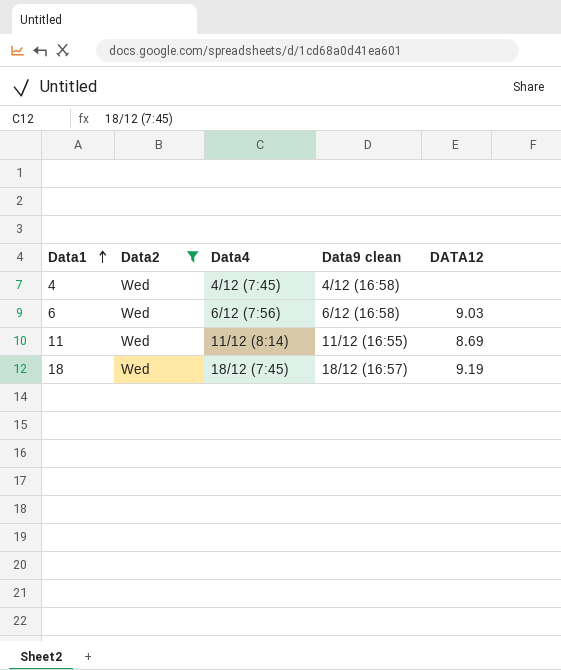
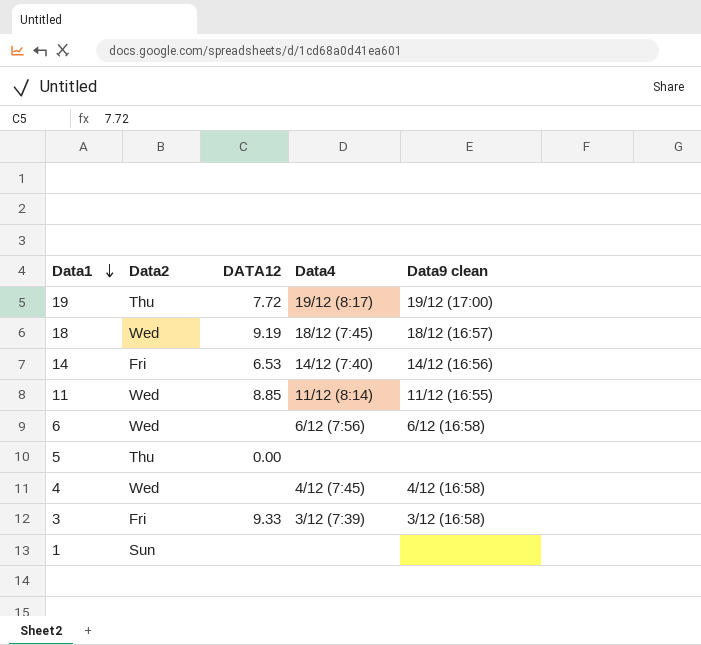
filter: Data2 = Wed -> none
row order: Data1 ascending -> Data1 descending
column DATA12 | position: 5 -> 3
11 | DATA12: 8.69 -> 8.85
6 | DATA12: 9.03 -> none

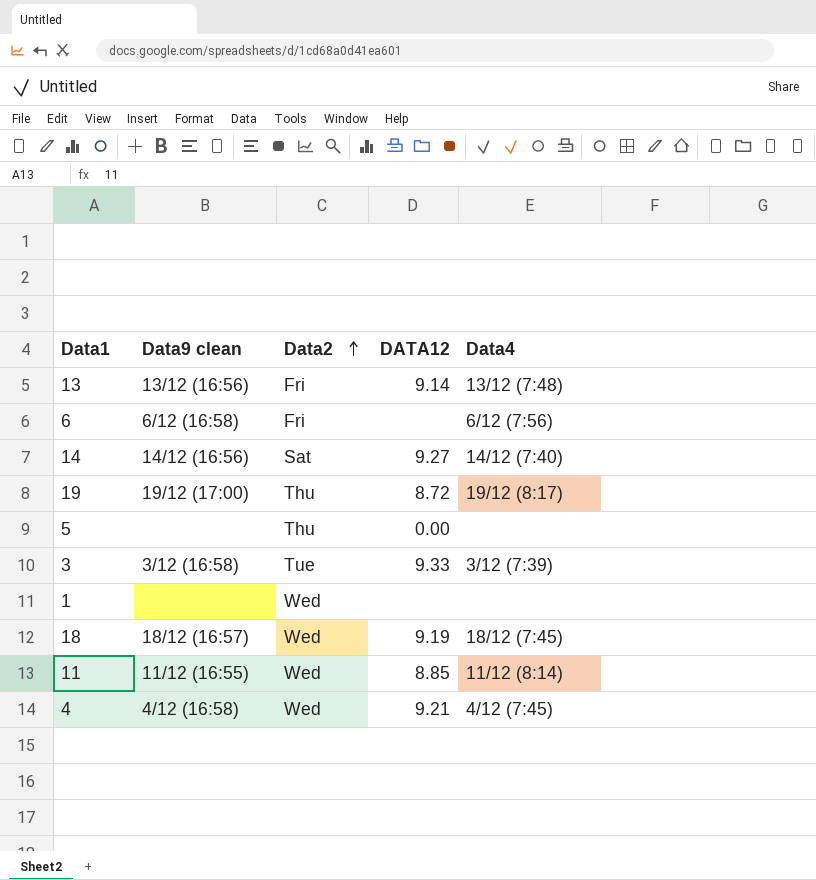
row order: Data1 descending -> Data2 ascending
column Data9 clean | position: 5 -> 2
row 13: none -> 13/12 (16:56) | Fri | 9.14 | 13/12 (7:48)
6 | Data2: Wed -> Fri
14 | Data2: Fri -> Sat
14 | DATA12: 6.53 -> 9.27
19 | DATA12: 7.72 -> 8.72
3 | Data2: Fri -> Tue
1 | Data2: Sun -> Wed
4 | DATA12: none -> 9.21

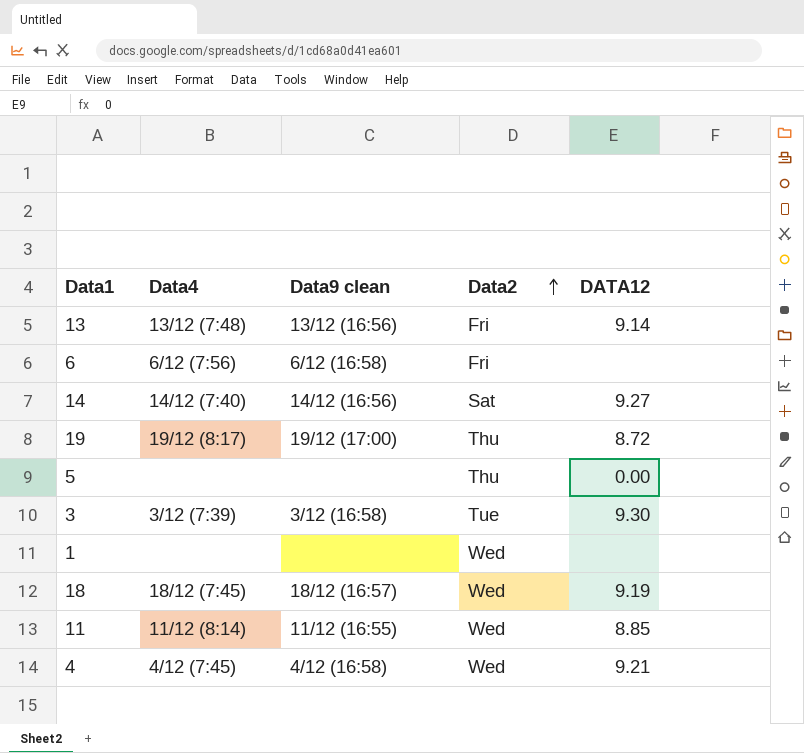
column Data4 | position: 5 -> 2
3 | DATA12: 9.33 -> 9.30

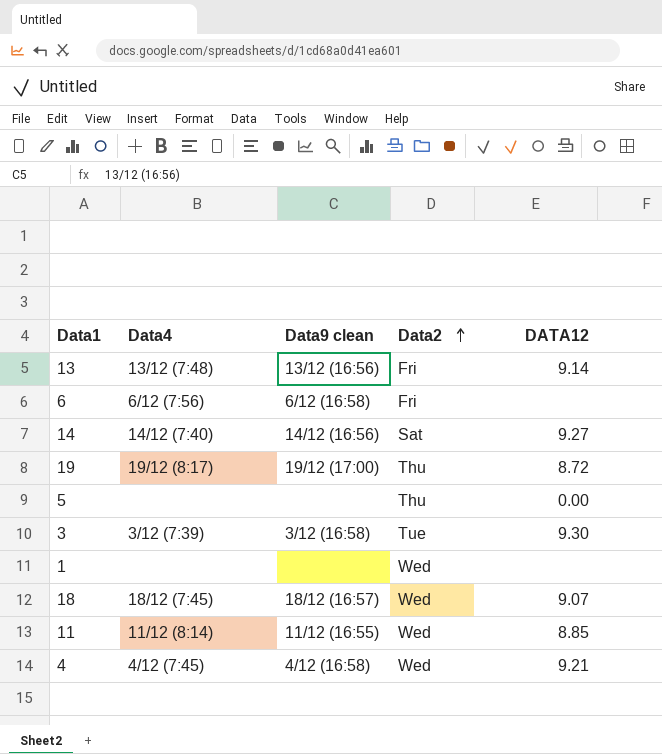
18 | DATA12: 9.19 -> 9.07

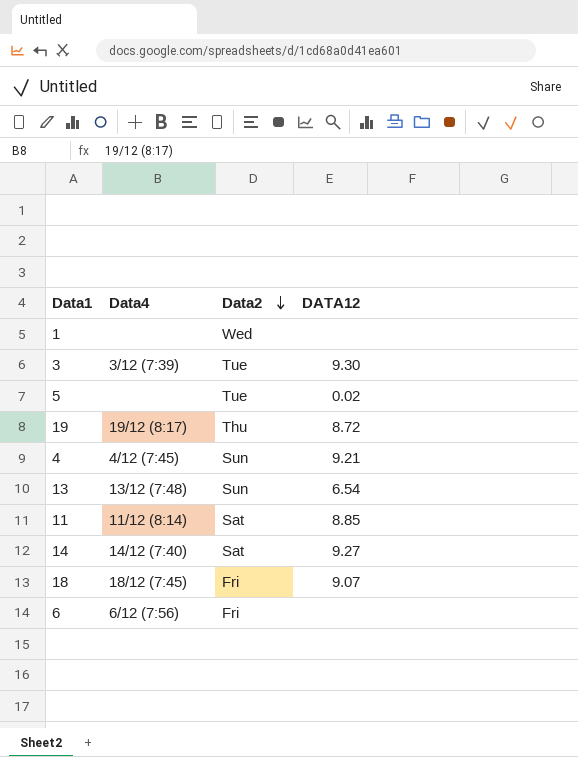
row order: Data2 ascending -> Data2 descending
column Data9 clean | position: 3 -> none
5 | Data2: Thu -> Tue
5 | DATA12: 0.00 -> 0.02
4 | Data2: Wed -> Sun
13 | Data2: Fri -> Sun
13 | DATA12: 9.14 -> 6.54
11 | Data2: Wed -> Sat
18 | Data2: Wed -> Fri

